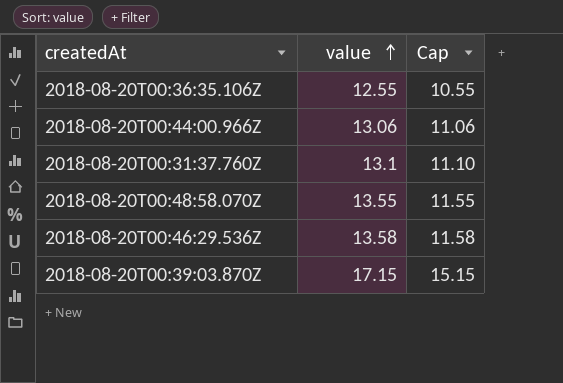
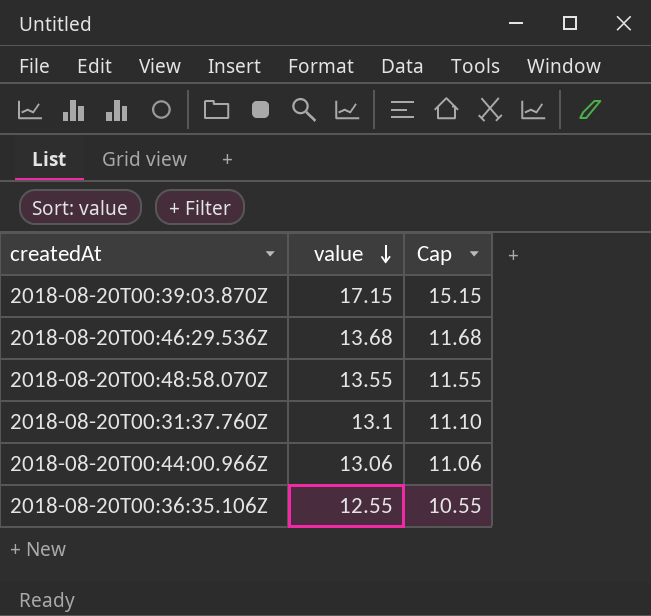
row order: value ascending -> value descending
2018-08-20T00:46:29.536Z | value: 13.58 -> 13.68
2018-08-20T00:46:29.536Z | Cap: 11.58 -> 11.68

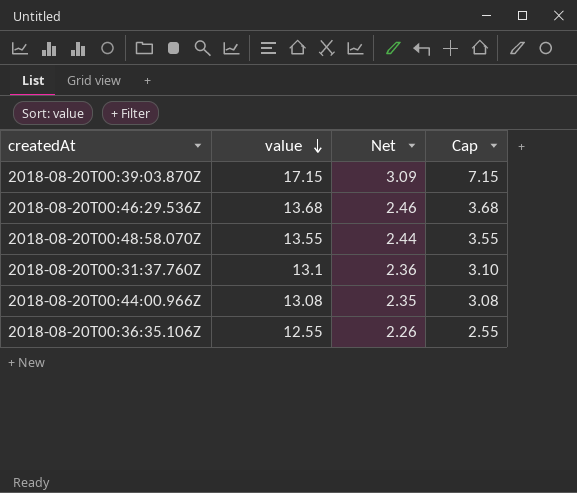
column Net | formula: none -> [value] * 0.18
column Cap | formula: [value] - 2 -> [value] - 10
2018-08-20T00:44:00.966Z | value: 13.06 -> 13.08

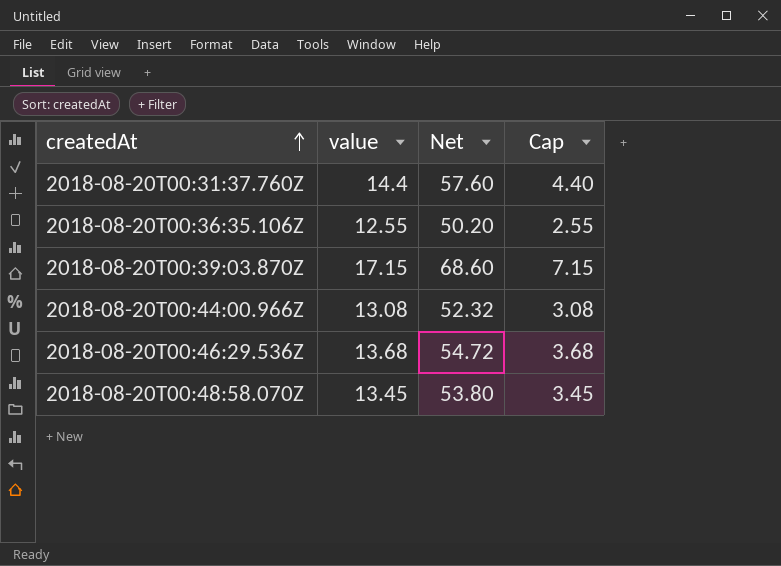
row order: value descending -> createdAt ascending
column Net | formula: [value] * 0.18 -> [value] * 4
2018-08-20T00:31:37.760Z | value: 13.1 -> 14.4
2018-08-20T00:31:37.760Z | Cap: 3.10 -> 4.40
2018-08-20T00:48:58.070Z | value: 13.55 -> 13.45
2018-08-20T00:48:58.070Z | Cap: 3.55 -> 3.45

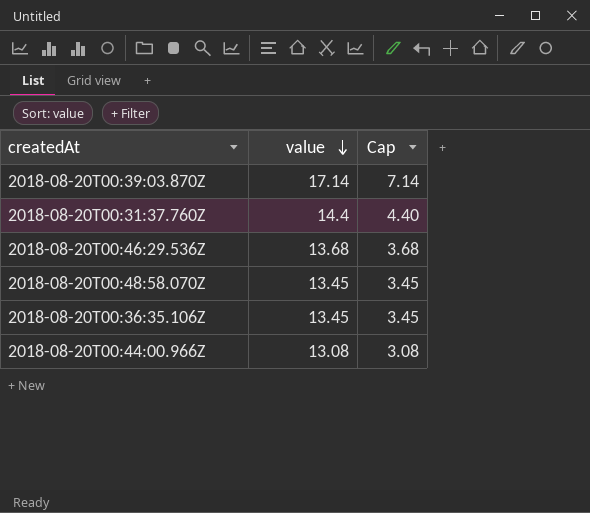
row order: createdAt ascending -> value descending
column Net | formula: [value] * 4 -> none
2018-08-20T00:39:03.870Z | value: 17.15 -> 17.14
2018-08-20T00:39:03.870Z | Cap: 7.15 -> 7.14
2018-08-20T00:36:35.106Z | value: 12.55 -> 13.45
2018-08-20T00:36:35.106Z | Cap: 2.55 -> 3.45

